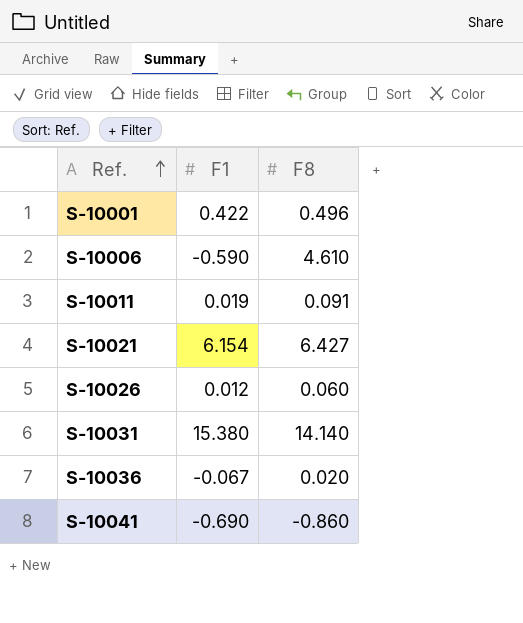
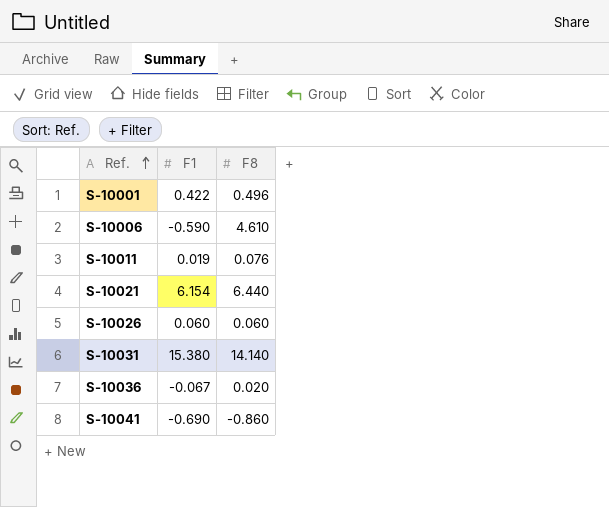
S-10011 | F8: 0.091 -> 0.076
S-10021 | F8: 6.427 -> 6.440
S-10026 | F1: 0.012 -> 0.060

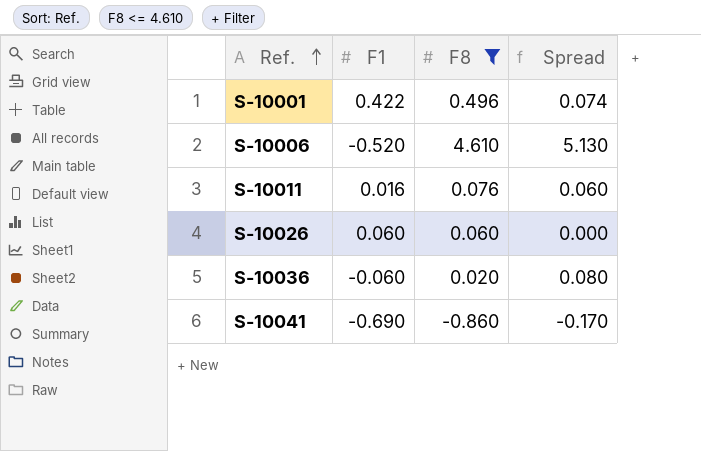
filter: none -> F8 <= 4.610
column Spread | formula: none -> [F8] - [F1]
S-10006 | F1: -0.590 -> -0.520
S-10011 | F1: 0.019 -> 0.016
S-10036 | F1: -0.067 -> -0.060

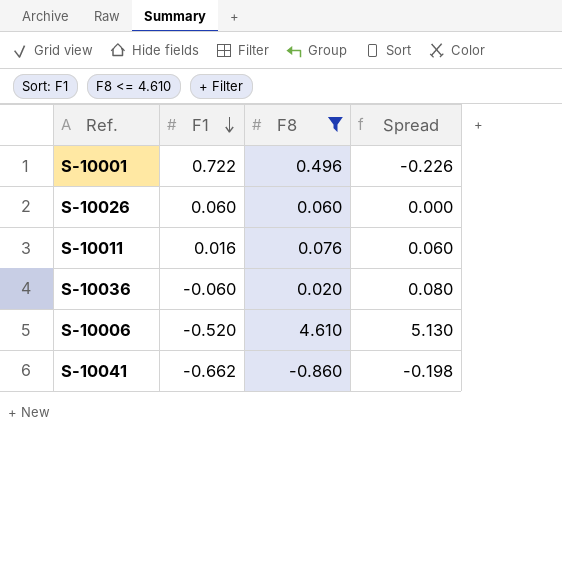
row order: Ref. ascending -> F1 descending
S-10001 | F1: 0.422 -> 0.722
S-10001 | Spread: 0.074 -> -0.226
S-10041 | F1: -0.690 -> -0.662
S-10041 | Spread: -0.170 -> -0.198

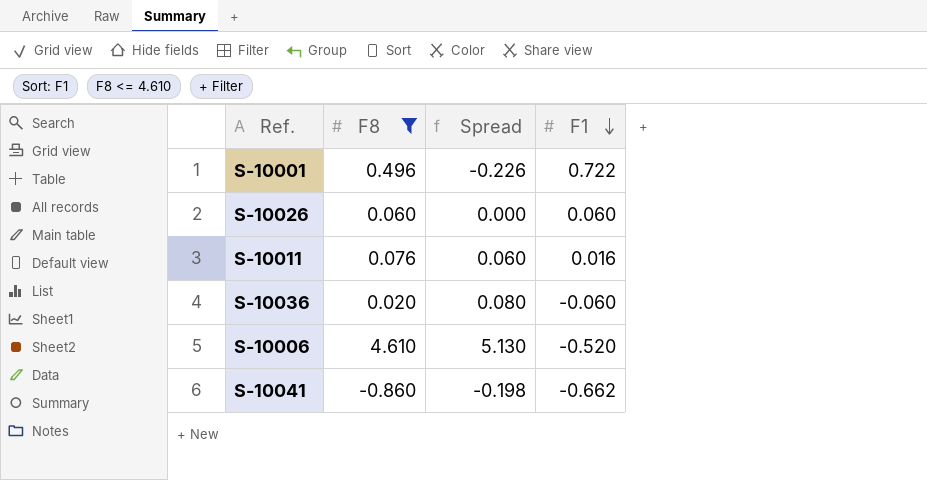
column F1 | position: 2 -> 4

